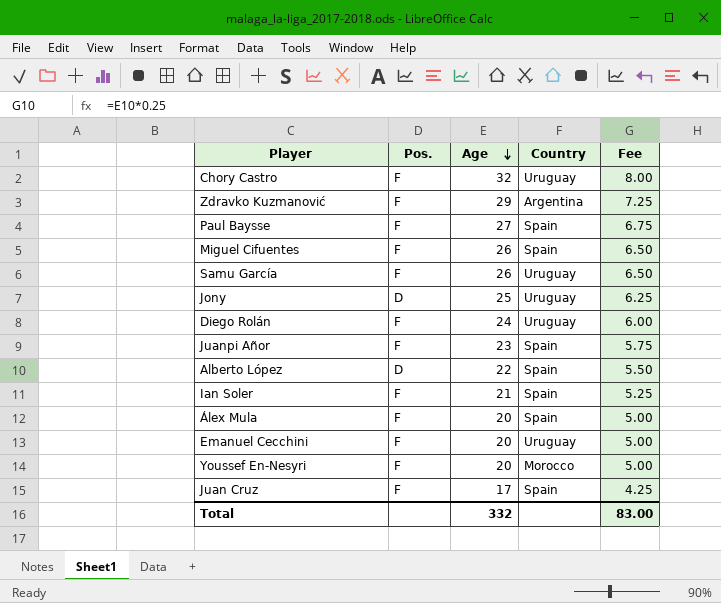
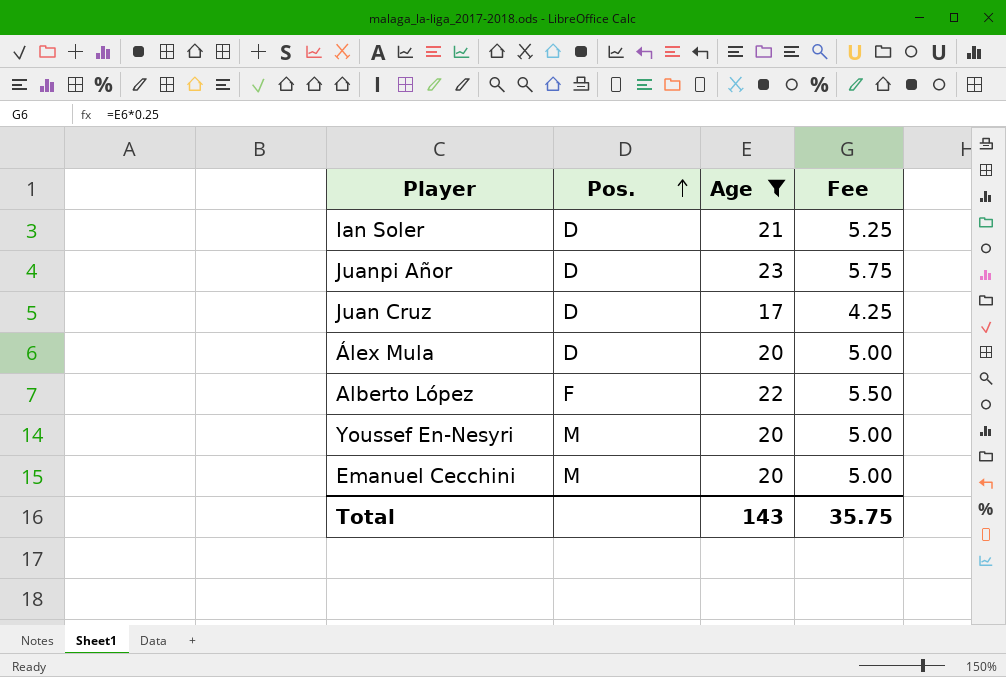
filter: none -> Age <= 23
row order: Age descending -> Pos. ascending
column Country | position: 4 -> none
Ian Soler | Pos.: F -> D
Juanpi Añor | Pos.: F -> D
Juan Cruz | Pos.: F -> D
Álex Mula | Pos.: F -> D
Alberto López | Pos.: D -> F
Youssef En-Nesyri | Pos.: F -> M
Emanuel Cecchini | Pos.: F -> M
Total | Age: 332 -> 143
Total | Fee: 83.00 -> 35.75

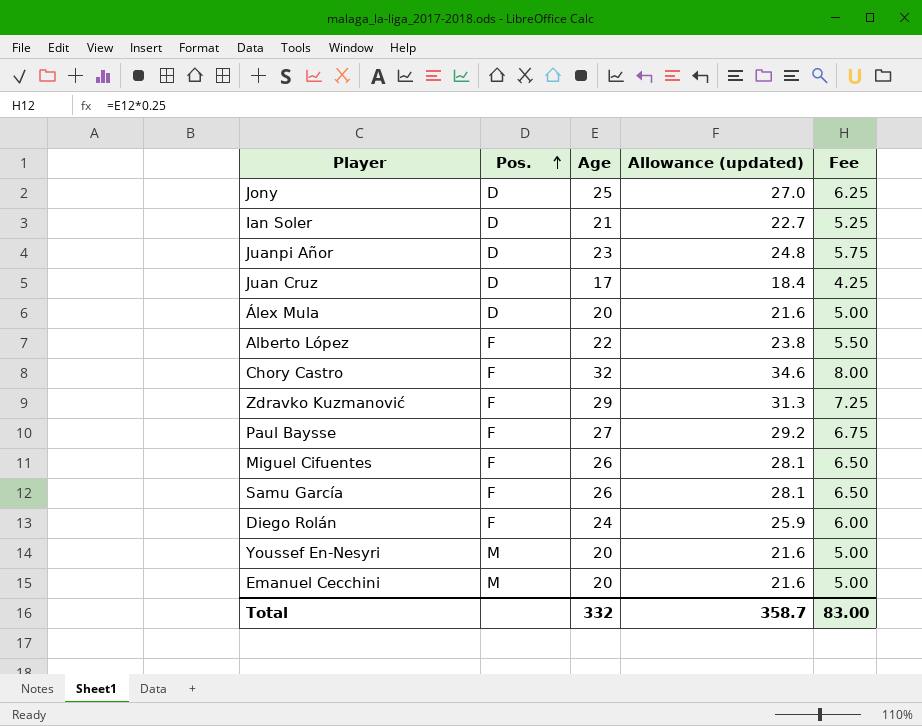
filter: Age <= 23 -> none
column Allowance (updated) | formula: none -> [Age] * 1.08
Total | Age: 143 -> 332
Total | Fee: 35.75 -> 83.00

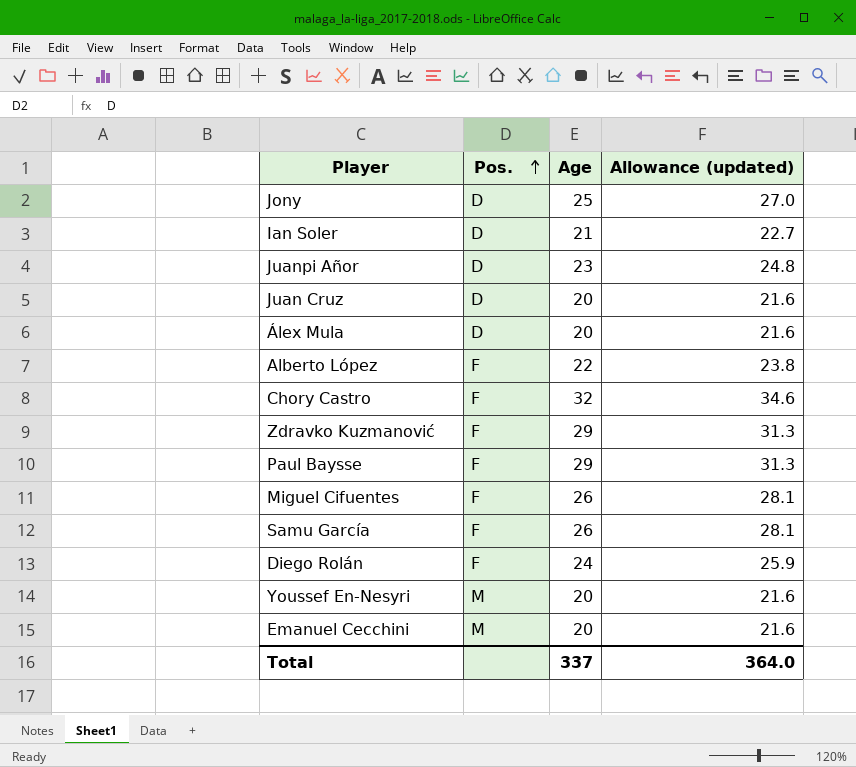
column Fee | formula: [Age] * 0.25 -> none
Juan Cruz | Age: 17 -> 20
Juan Cruz | Allowance (updated): 18.4 -> 21.6
Paul Baysse | Age: 27 -> 29
Paul Baysse | Allowance (updated): 29.2 -> 31.3
Total | Age: 332 -> 337
Total | Allowance (updated): 358.7 -> 364.0

